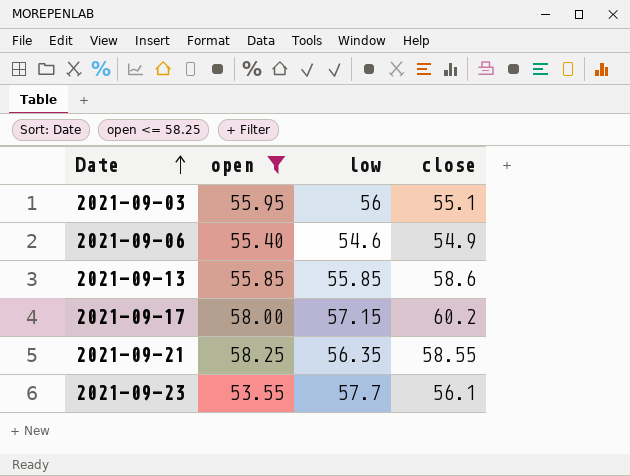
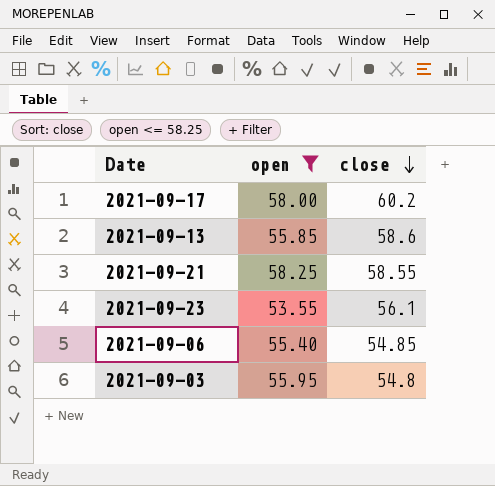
row order: Date ascending -> close descending
column low | position: 3 -> none
2021-09-06 | close: 54.9 -> 54.85
2021-09-03 | close: 55.1 -> 54.8

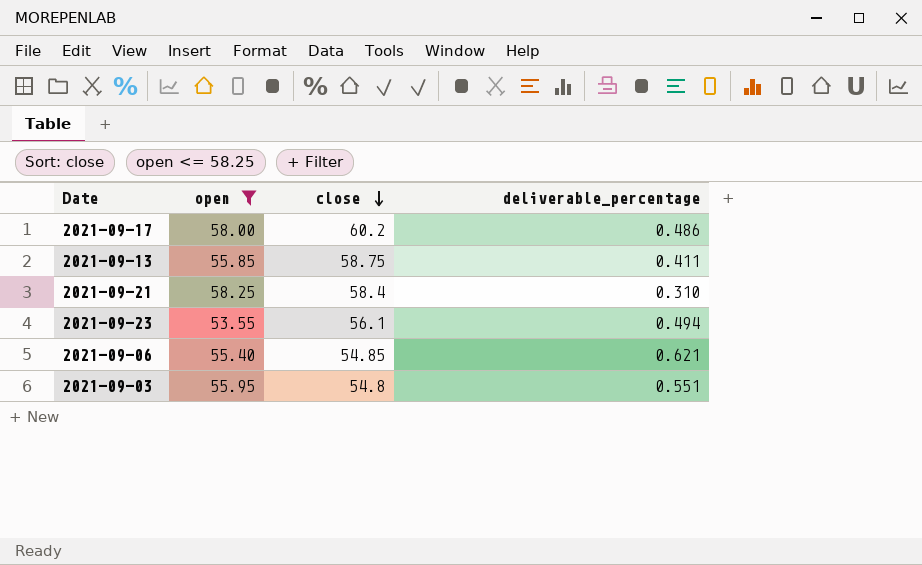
column deliverable_percentage | position: none -> 4
2021-09-13 | close: 58.6 -> 58.75
2021-09-21 | close: 58.55 -> 58.4

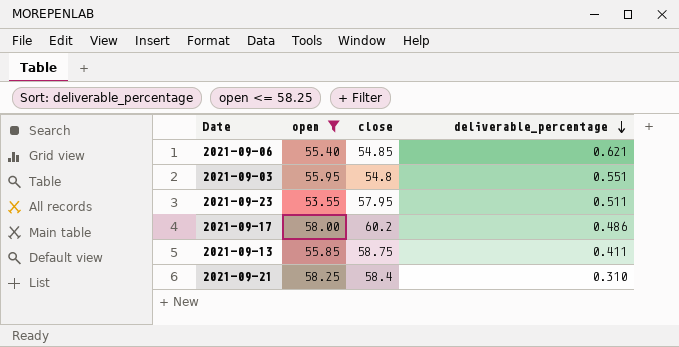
row order: close descending -> deliverable_percentage descending
2021-09-23 | close: 56.1 -> 57.95
2021-09-23 | deliverable_percentage: 0.494 -> 0.511

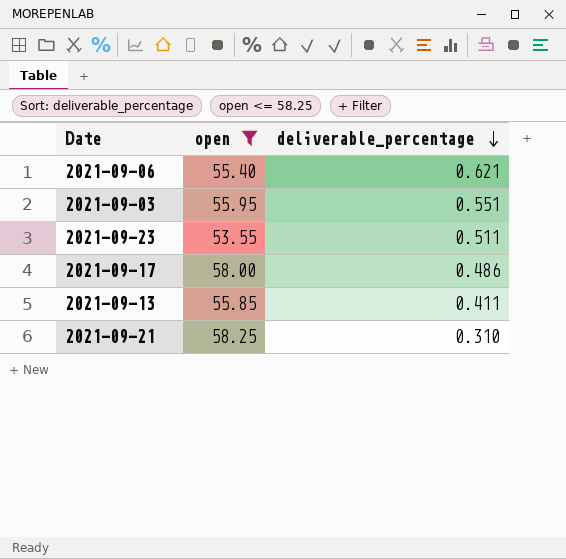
column close | position: 3 -> none

